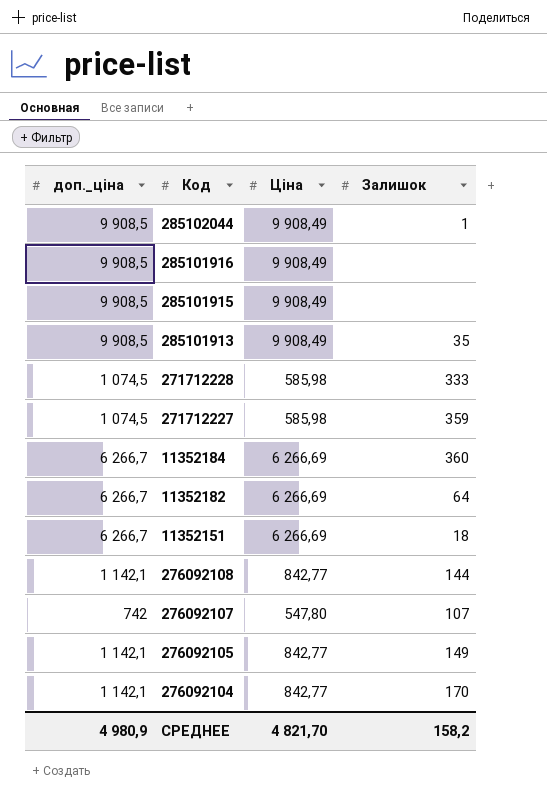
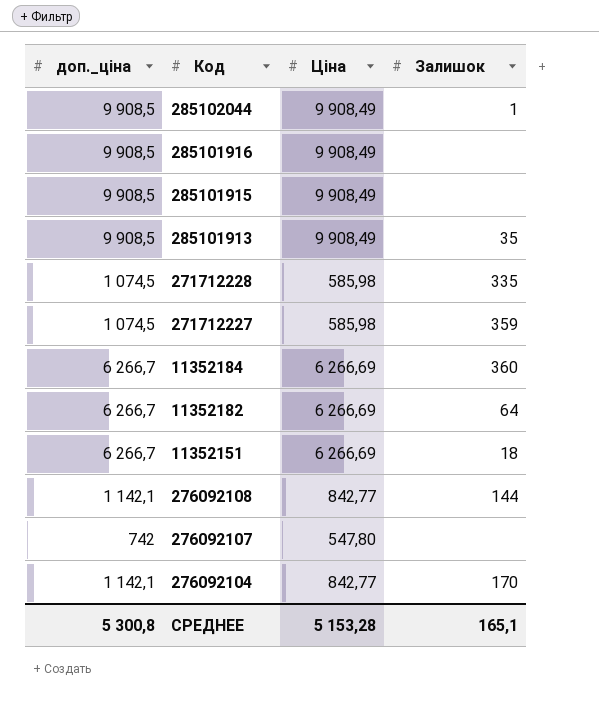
row 276092105: 1 142,1 | 842,77 | 149 -> none
271712228 | Залишок: 333 -> 335
276092107 | Залишок: 107 -> none
СРЕДНЕЕ | доп._ціна: 4 980,9 -> 5 300,8
СРЕДНЕЕ | Ціна: 4 821,70 -> 5 153,28
СРЕДНЕЕ | Залишок: 158,2 -> 165,1

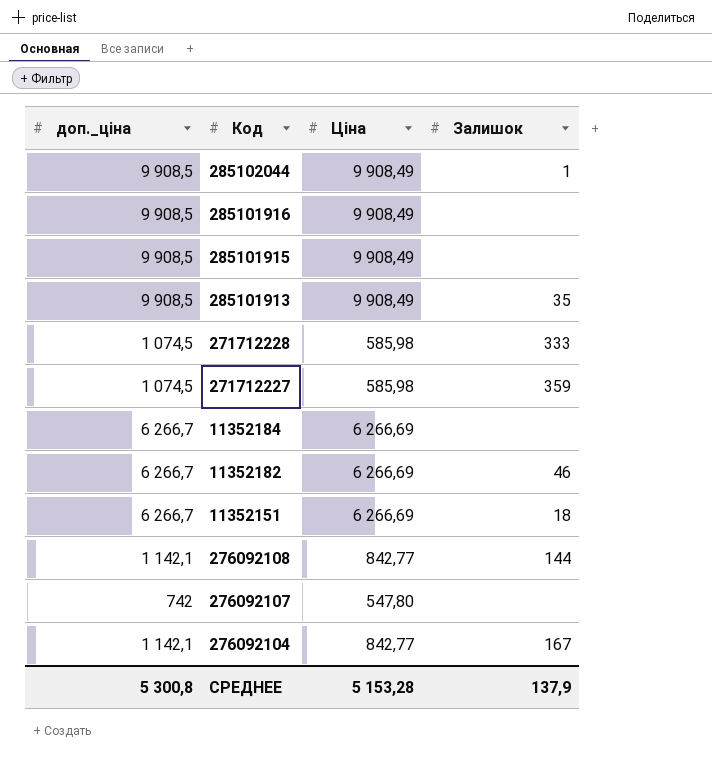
271712228 | Залишок: 335 -> 333
11352184 | Залишок: 360 -> none
11352182 | Залишок: 64 -> 46
276092104 | Залишок: 170 -> 167
СРЕДНЕЕ | Залишок: 165,1 -> 137,9

